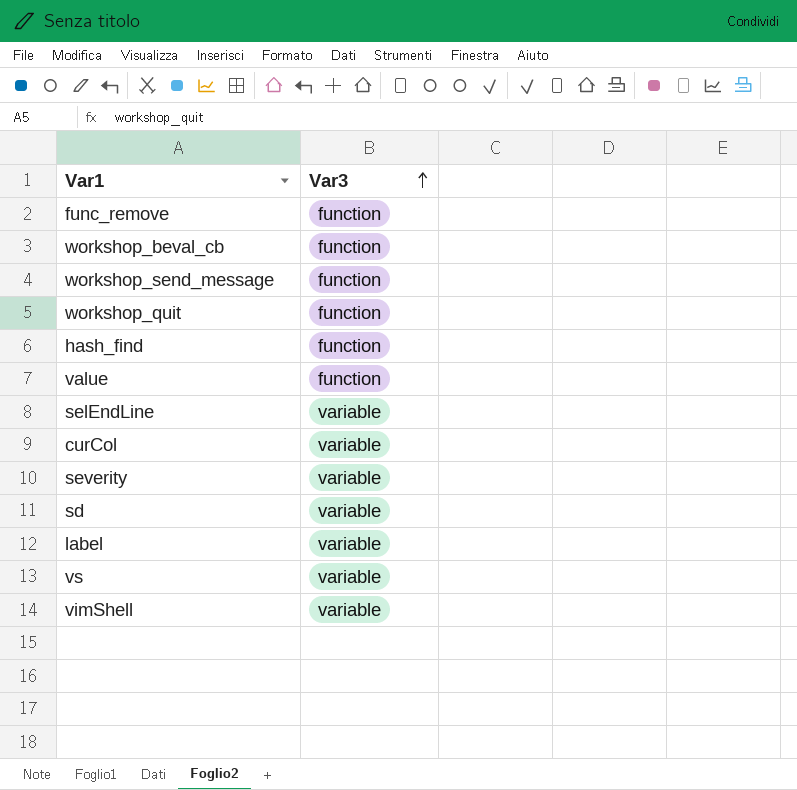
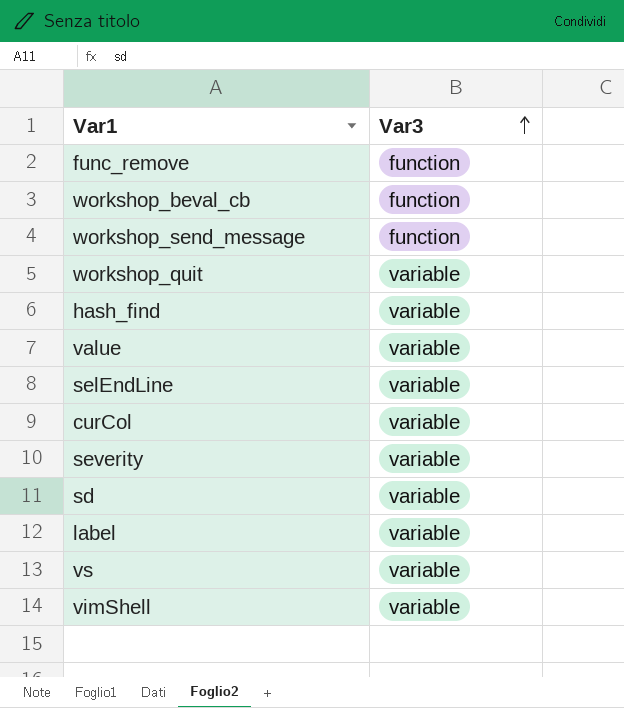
workshop_quit | Var3: function -> variable
hash_find | Var3: function -> variable
value | Var3: function -> variable

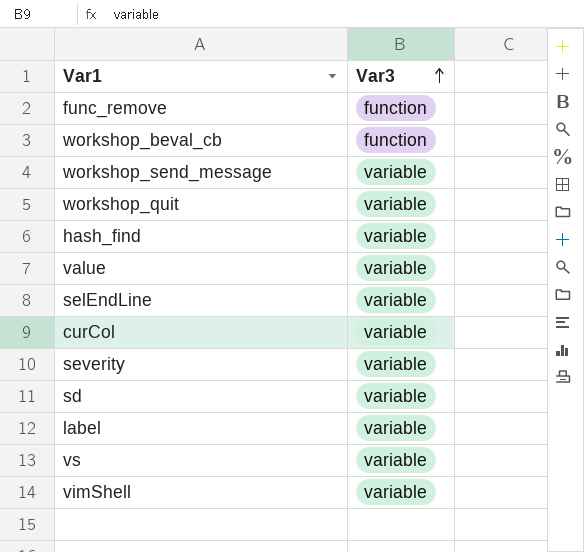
workshop_send_message | Var3: function -> variable

